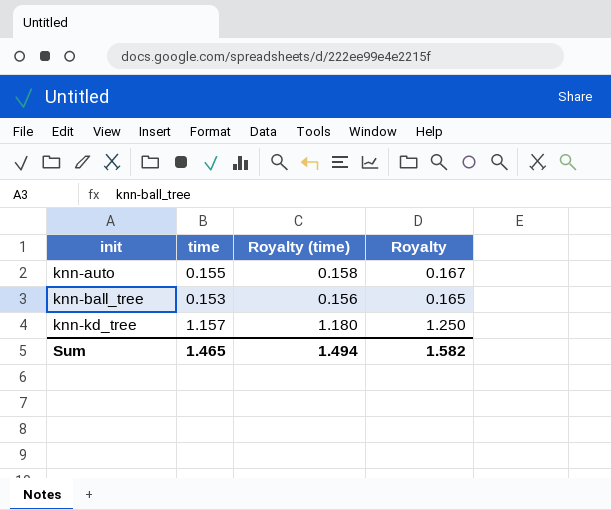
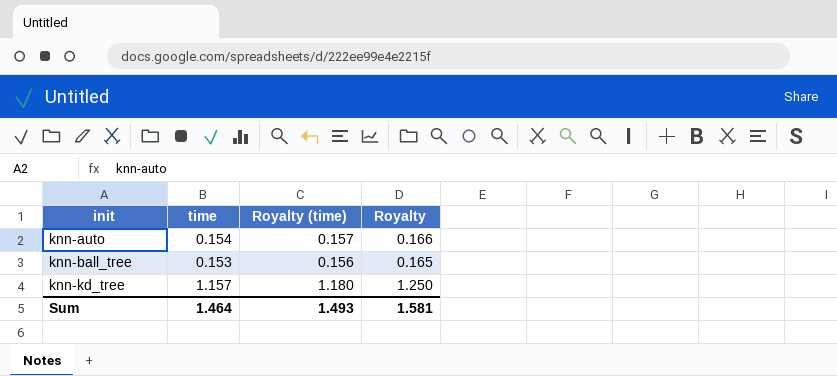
knn-auto | time: 0.155 -> 0.154
knn-auto | Royalty (time): 0.158 -> 0.157
knn-auto | Royalty: 0.167 -> 0.166
Sum | time: 1.465 -> 1.464
Sum | Royalty (time): 1.494 -> 1.493
Sum | Royalty: 1.582 -> 1.581

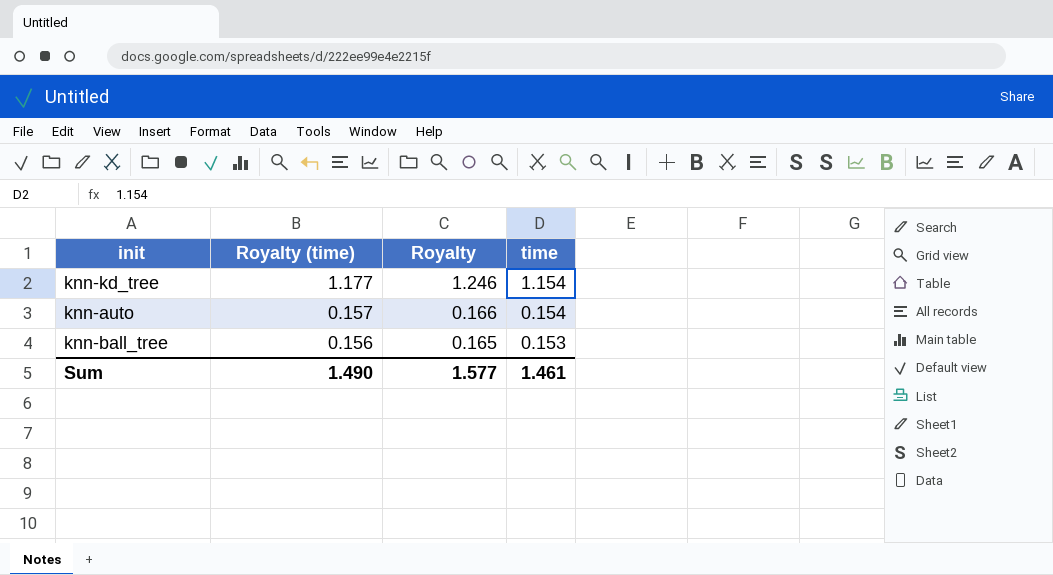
row order: init ascending -> Royalty (time) descending
column time | position: 2 -> 4
knn-kd_tree | Royalty (time): 1.180 -> 1.177
knn-kd_tree | Royalty: 1.250 -> 1.246
knn-kd_tree | time: 1.157 -> 1.154
Sum | Royalty (time): 1.493 -> 1.490
Sum | Royalty: 1.581 -> 1.577
Sum | time: 1.464 -> 1.461

